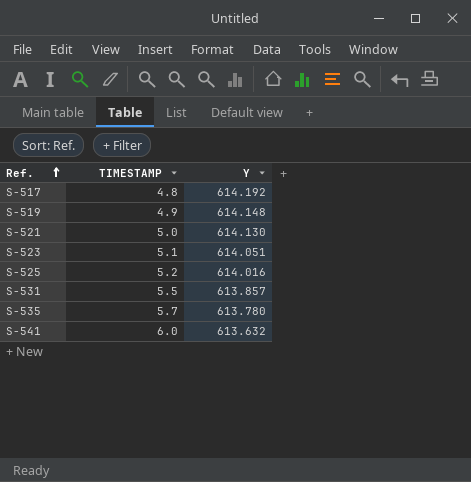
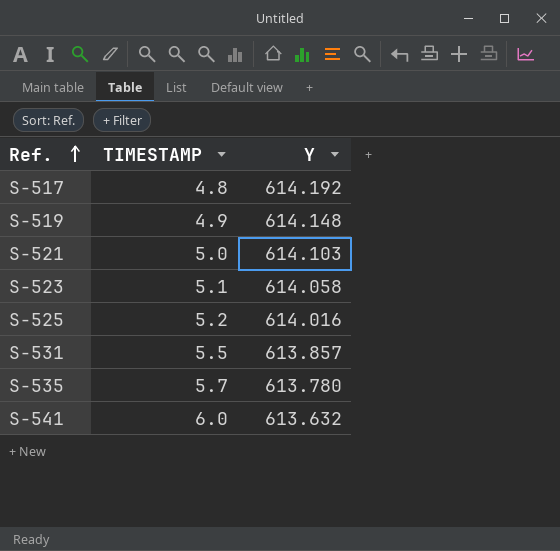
S-521 | Y: 614.130 -> 614.103
S-523 | Y: 614.051 -> 614.058

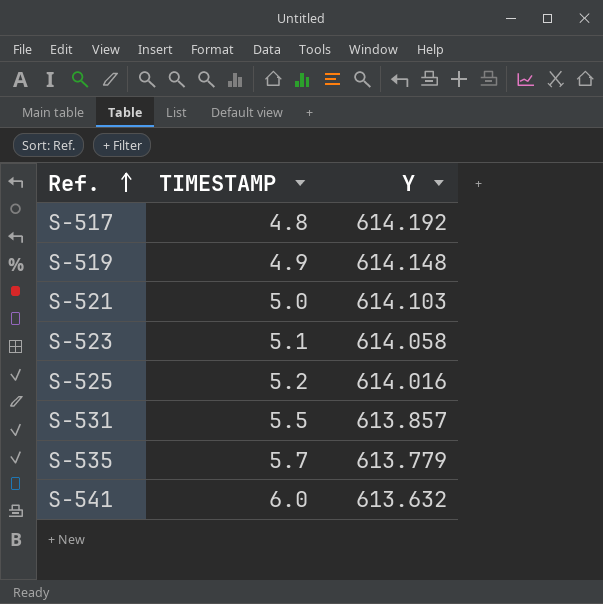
S-535 | Y: 613.780 -> 613.779

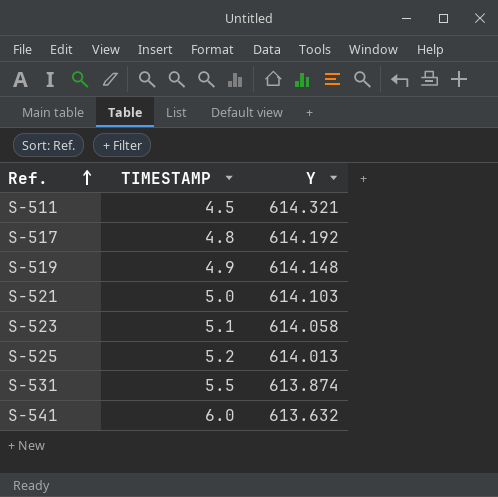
row S-535: 5.7 | 613.779 -> none
row S-511: none -> 4.5 | 614.321
S-525 | Y: 614.016 -> 614.013
S-531 | Y: 613.857 -> 613.874

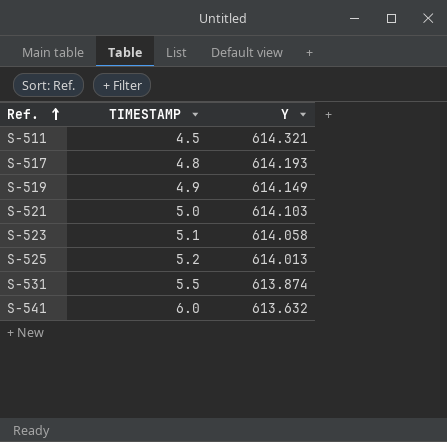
S-517 | Y: 614.192 -> 614.193
S-519 | Y: 614.148 -> 614.149

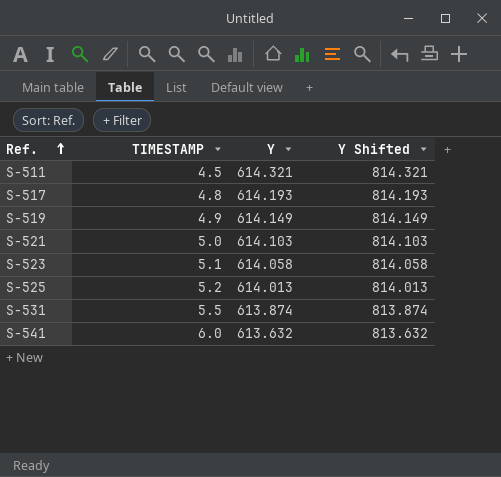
column Y Shifted | formula: none -> [Y] + 200

